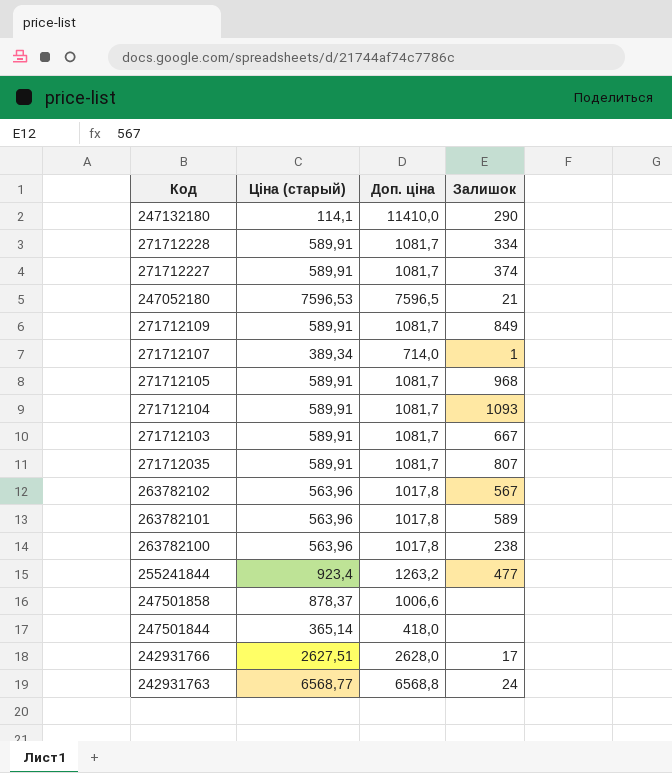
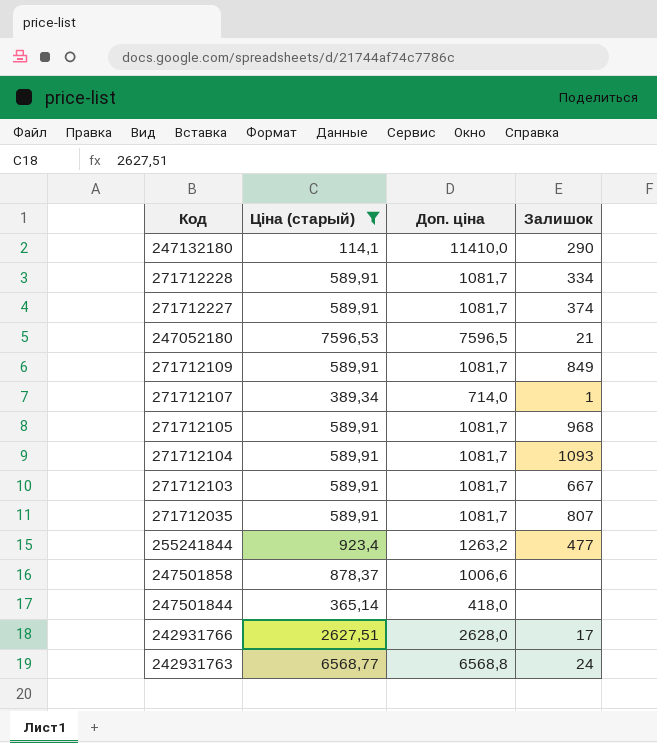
filter: none -> Ціна (старый) != 563,96

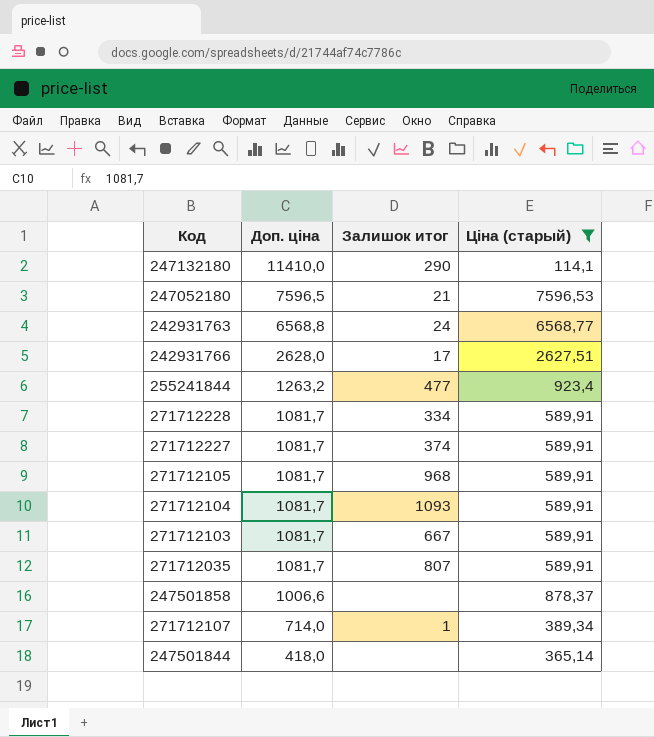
row order: none -> Доп. ціна descending
column name: Залишок -> Залишок итог
column Ціна (старый) | position: 2 -> 4
row 271712109: 589,91 | 1081,7 | 849 -> none

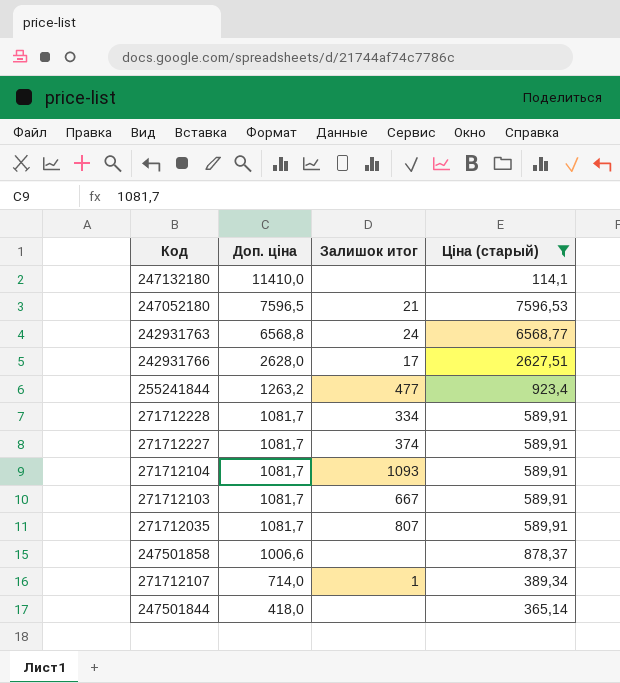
row 271712105: 1081,7 | 968 | 589,91 -> none
247132180 | Залишок итог: 290 -> none

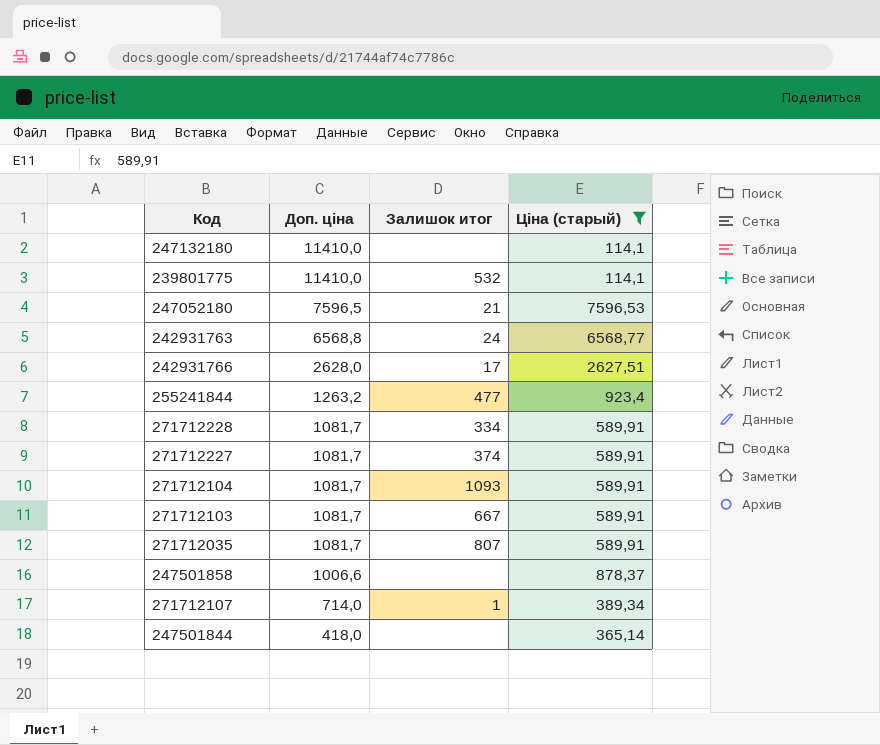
row 239801775: none -> 11410,0 | 532 | 114,1

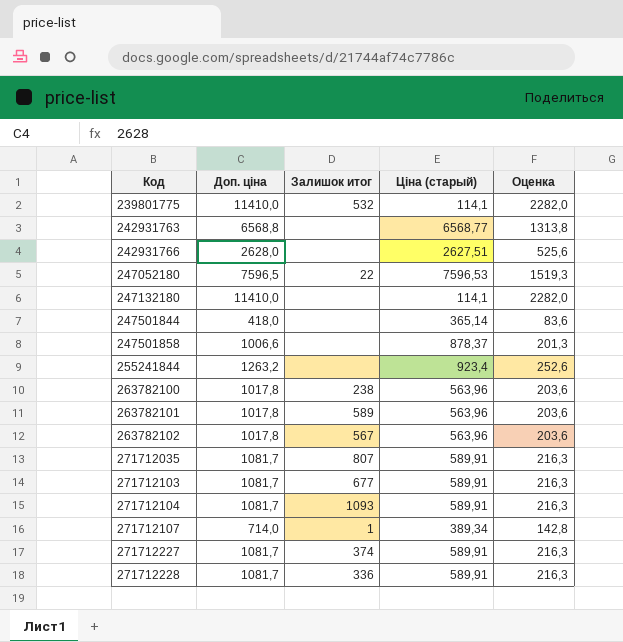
filter: Ціна (старый) != 563,96 -> none
row order: Доп. ціна descending -> Код ascending
column Оценка | formula: none -> [Доп. ціна] * 0,2
242931763 | Залишок итог: 24 -> none
242931766 | Залишок итог: 17 -> none
247052180 | Залишок итог: 21 -> 22
255241844 | Залишок итог: 477 -> none
271712103 | Залишок итог: 667 -> 677
271712228 | Залишок итог: 334 -> 336

